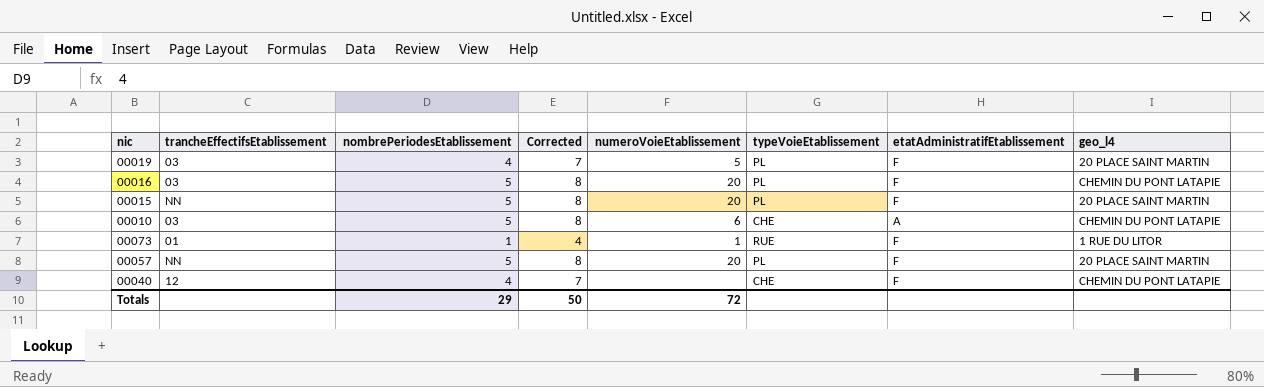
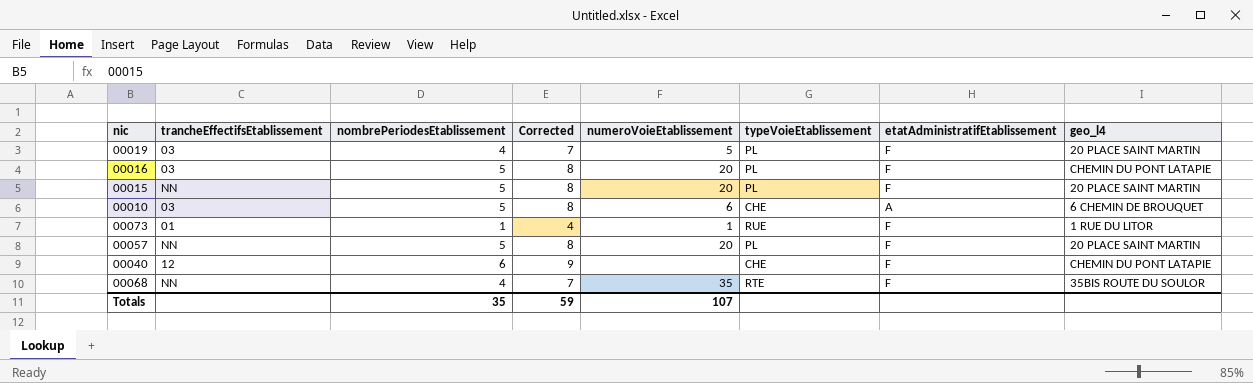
00010 | geo_l4: CHEMIN DU PONT LATAPIE -> 6 CHEMIN DE BROUQUET
00040 | nombrePeriodesEtablissement: 4 -> 6
00040 | Corrected: 7 -> 9
row 00068: none -> NN | 4 | 7 | 35 | RTE | F | 35BIS ROUTE DU SOULOR
Totals | nombrePeriodesEtablissement: 29 -> 35
Totals | Corrected: 50 -> 59
Totals | numeroVoieEtablissement: 72 -> 107

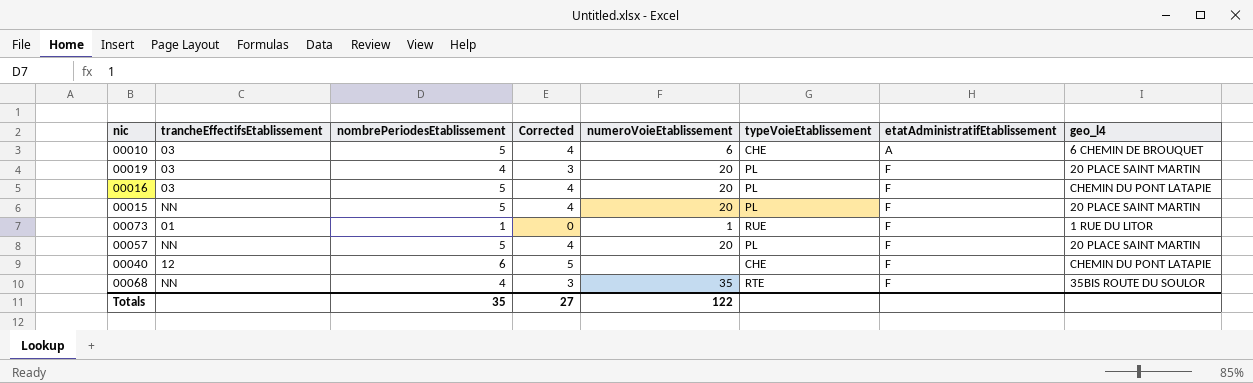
row order: none -> etatAdministratifEtablissement ascending
column Corrected | formula: [nombrePeriodesEtablissement] + 3 -> [nombrePeriodesEtablissement] - 1
00019 | numeroVoieEtablissement: 5 -> 20
Totals | Corrected: 59 -> 27
Totals | numeroVoieEtablissement: 107 -> 122

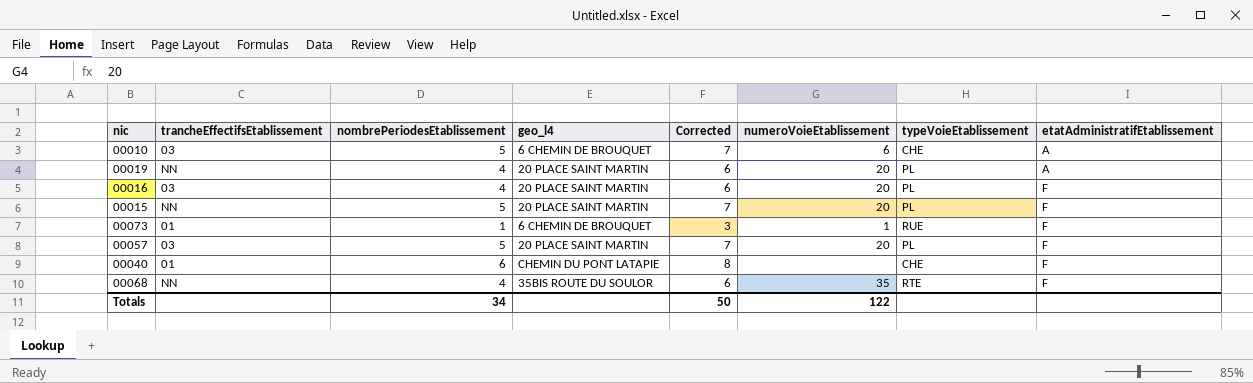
column geo_l4 | position: 8 -> 4
column Corrected | formula: [nombrePeriodesEtablissement] - 1 -> [nombrePeriodesEtablissement] + 2
00019 | trancheEffectifsEtablissement: 03 -> NN
00019 | etatAdministratifEtablissement: F -> A
00016 | nombrePeriodesEtablissement: 5 -> 4
00016 | geo_l4: CHEMIN DU PONT LATAPIE -> 20 PLACE SAINT MARTIN
00073 | geo_l4: 1 RUE DU LITOR -> 6 CHEMIN DE BROUQUET
00057 | trancheEffectifsEtablissement: NN -> 03
00040 | trancheEffectifsEtablissement: 12 -> 01
Totals | nombrePeriodesEtablissement: 35 -> 34
Totals | Corrected: 27 -> 50

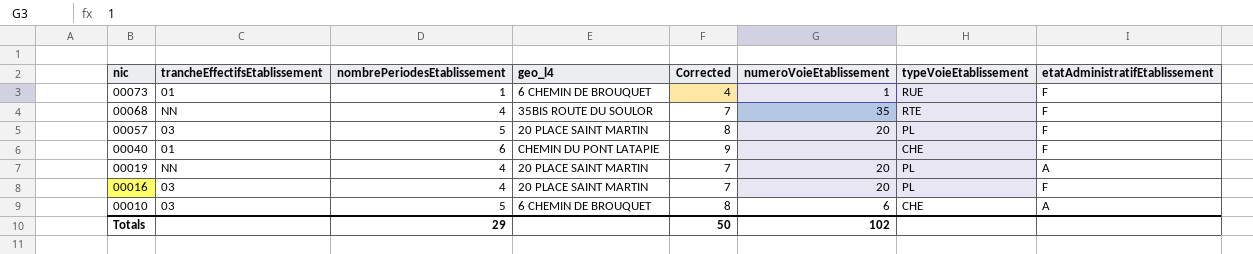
row order: etatAdministratifEtablissement ascending -> nic descending
column Corrected | formula: [nombrePeriodesEtablissement] + 2 -> [nombrePeriodesEtablissement] + 3
row 00015: NN | 5 | 20 PLACE SAINT MARTIN | 7 | 20 | PL | F -> none
Totals | nombrePeriodesEtablissement: 34 -> 29
Totals | numeroVoieEtablissement: 122 -> 102

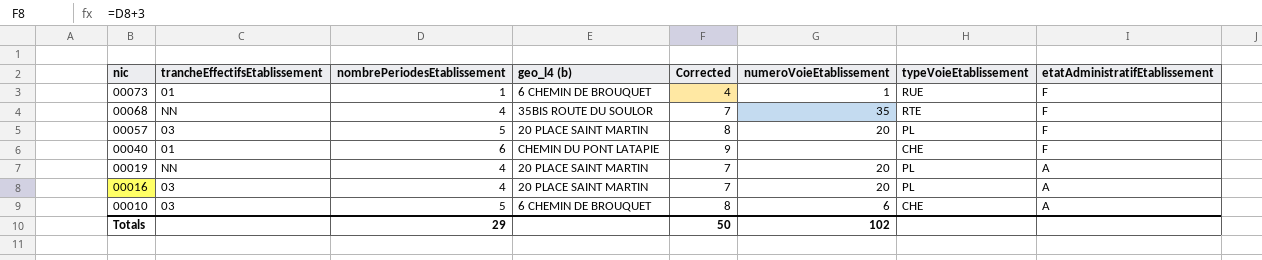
column name: geo_l4 -> geo_l4 (b)
00016 | etatAdministratifEtablissement: F -> A

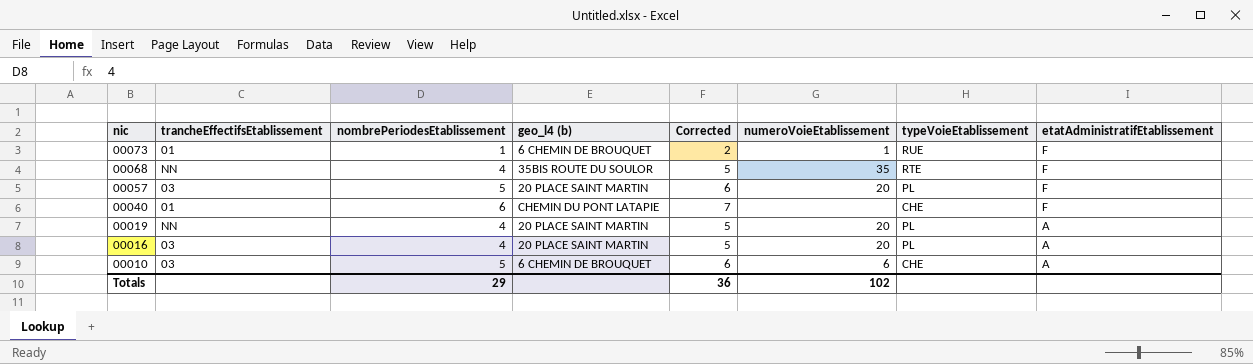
column Corrected | formula: [nombrePeriodesEtablissement] + 3 -> [nombrePeriodesEtablissement] + 1
Totals | Corrected: 50 -> 36

